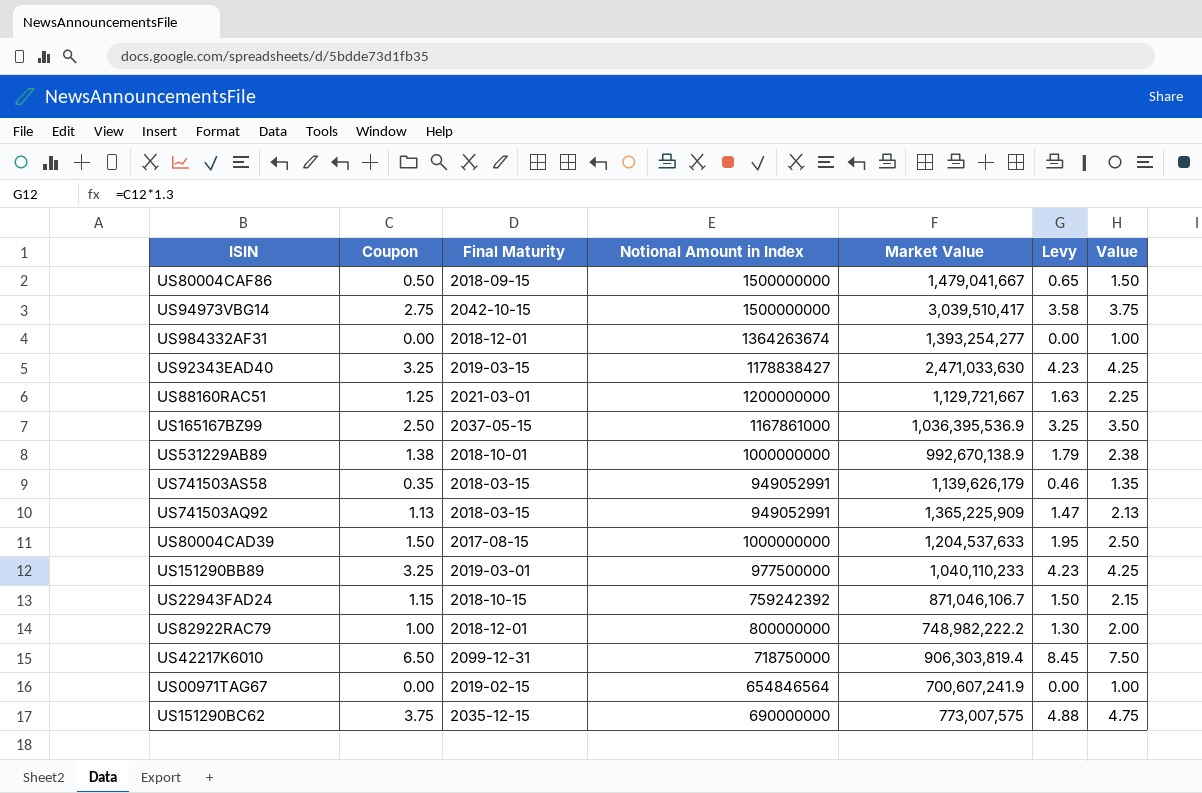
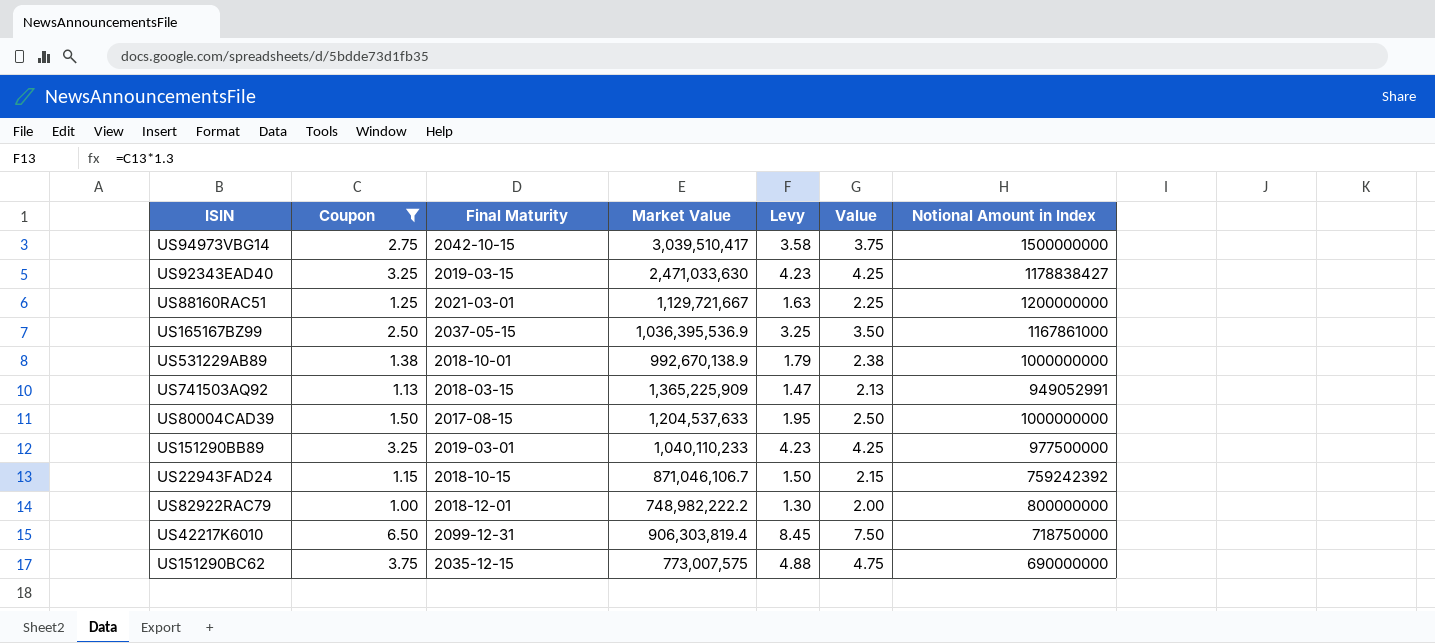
filter: none -> Coupon >= 1.00
column Notional Amount in Index | position: 4 -> 7

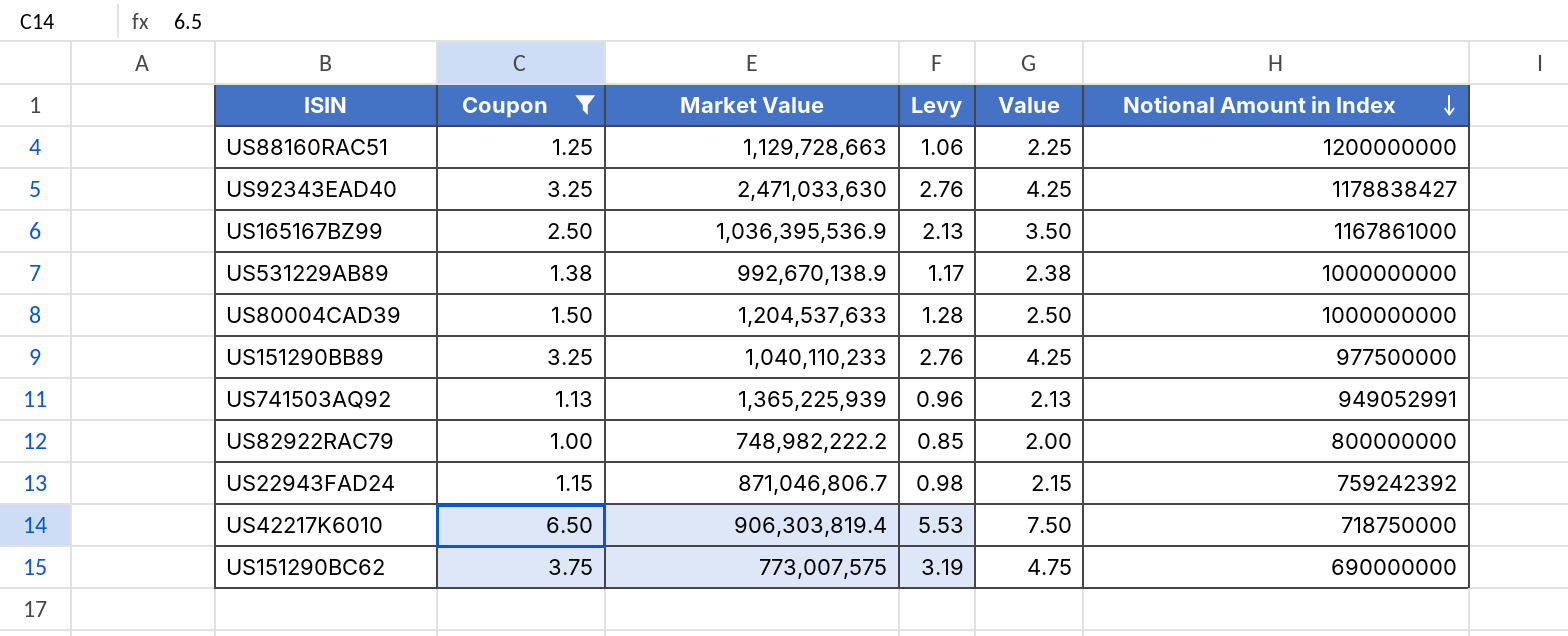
row order: none -> Notional Amount in Index descending
column Final Maturity | position: 3 -> none
column Levy | formula: [Coupon] * 1.3 -> [Coupon] * 0.85
row US94973VBG14: 2.75 | 2042-10-15 | 3,039,510,417 | 3.58 | 3.75 | 1500000000 -> none
US88160RAC51 | Market Value: 1,129,721,667 -> 1,129,728,663
US741503AQ92 | Market Value: 1,365,225,909 -> 1,365,225,939
US22943FAD24 | Market Value: 871,046,106.7 -> 871,046,806.7

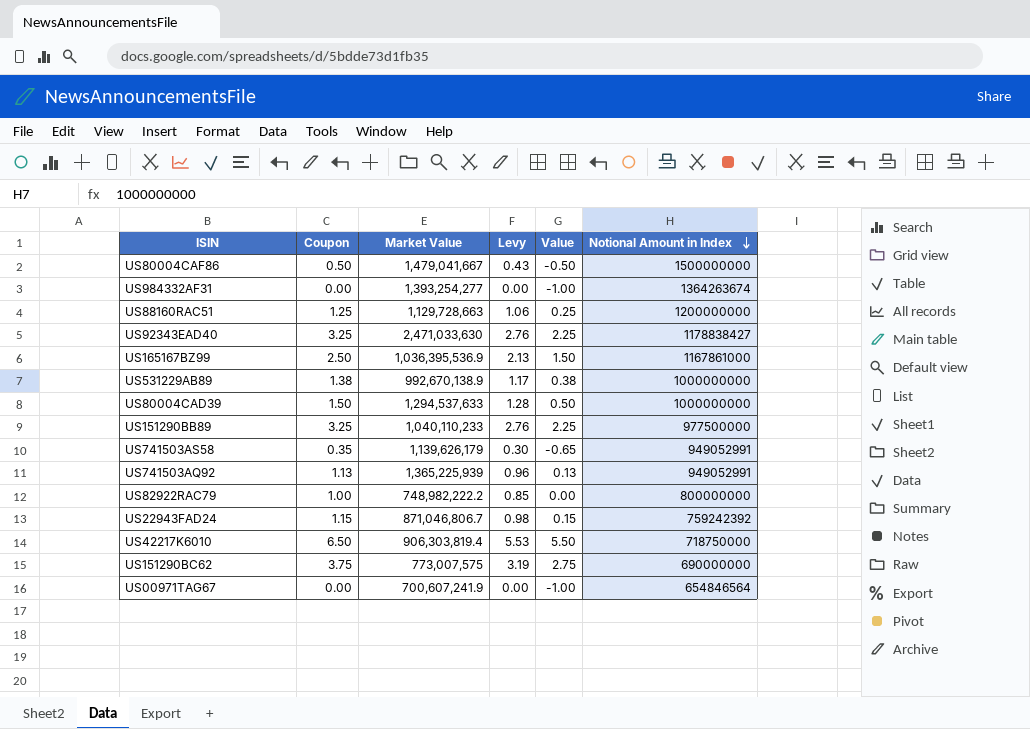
filter: Coupon >= 1.00 -> none
column Value | formula: [Coupon] + 1 -> [Coupon] - 1
US80004CAD39 | Market Value: 1,204,537,633 -> 1,294,537,633

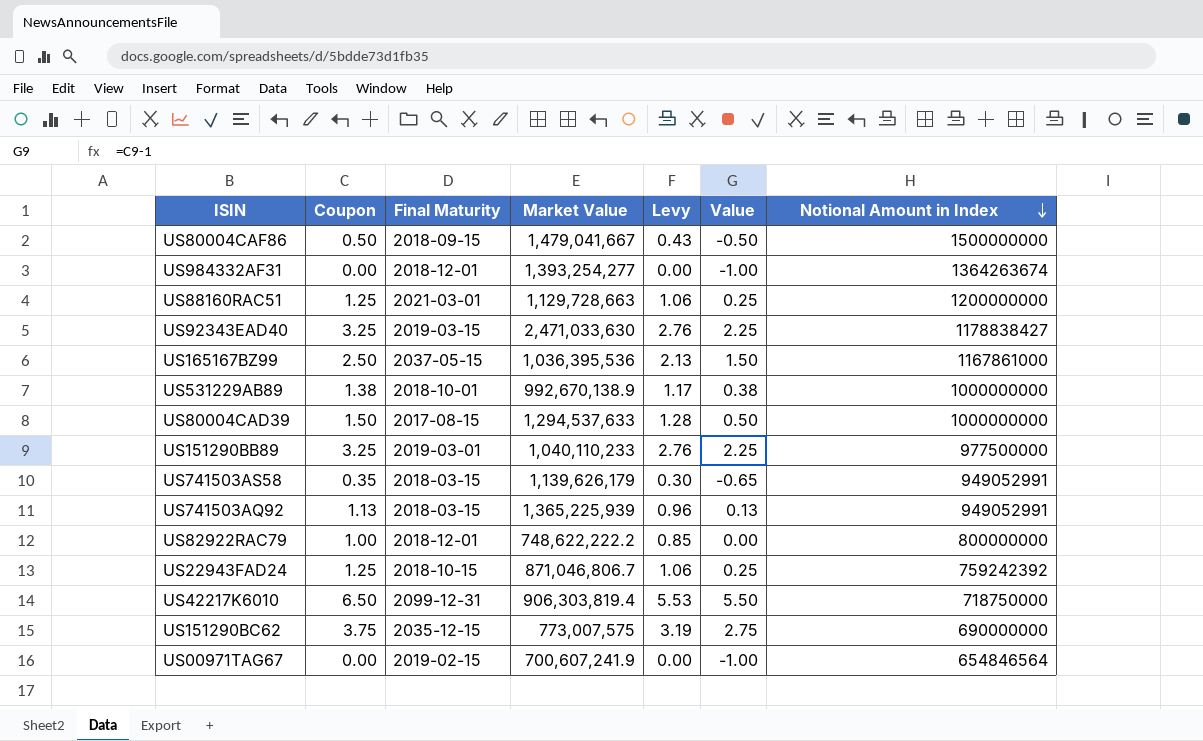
column Final Maturity | position: none -> 3
US165167BZ99 | Market Value: 1,036,395,536.9 -> 1,036,395,536
US82922RAC79 | Market Value: 748,982,222.2 -> 748,622,222.2
US22943FAD24 | Coupon: 1.15 -> 1.25
US22943FAD24 | Levy: 0.98 -> 1.06
US22943FAD24 | Value: 0.15 -> 0.25

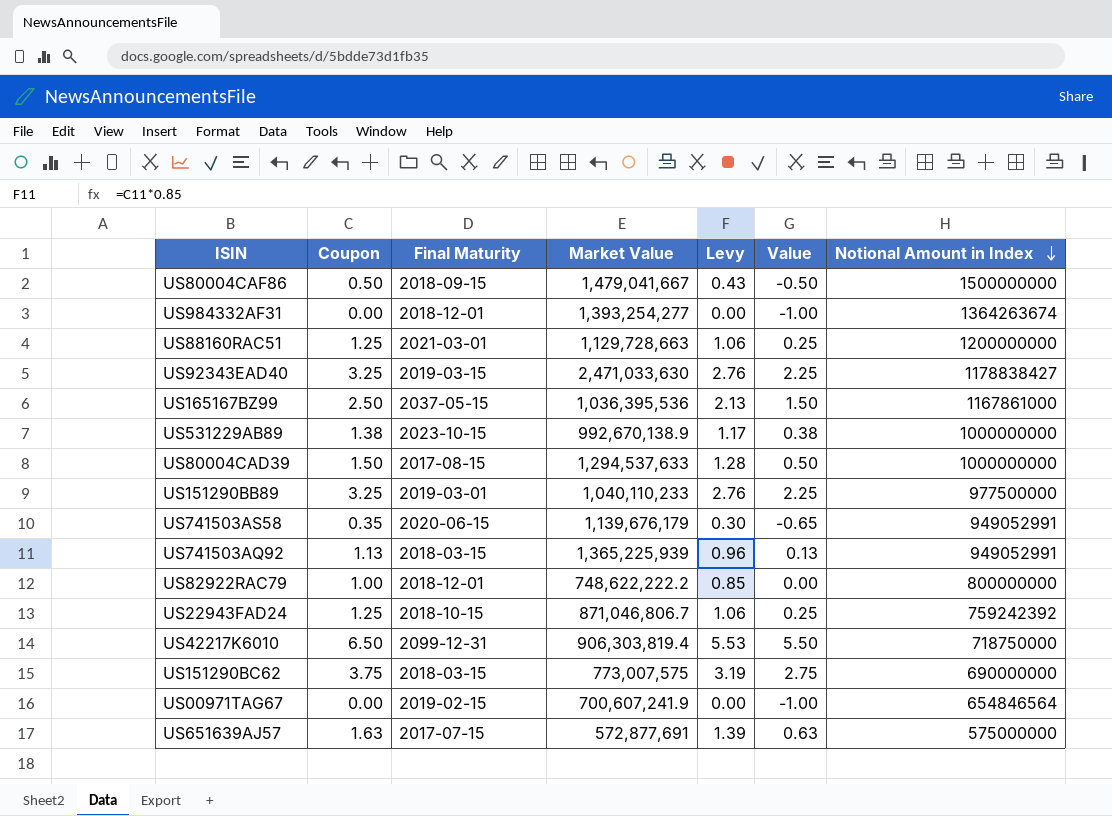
US531229AB89 | Final Maturity: 2018-10-01 -> 2023-10-15
US741503AS58 | Final Maturity: 2018-03-15 -> 2020-06-15
US741503AS58 | Market Value: 1,139,626,179 -> 1,139,676,179
US151290BC62 | Final Maturity: 2035-12-15 -> 2018-03-15
row US651639AJ57: none -> 1.63 | 2017-07-15 | 572,877,691 | 1.39 | 0.63 | 575000000

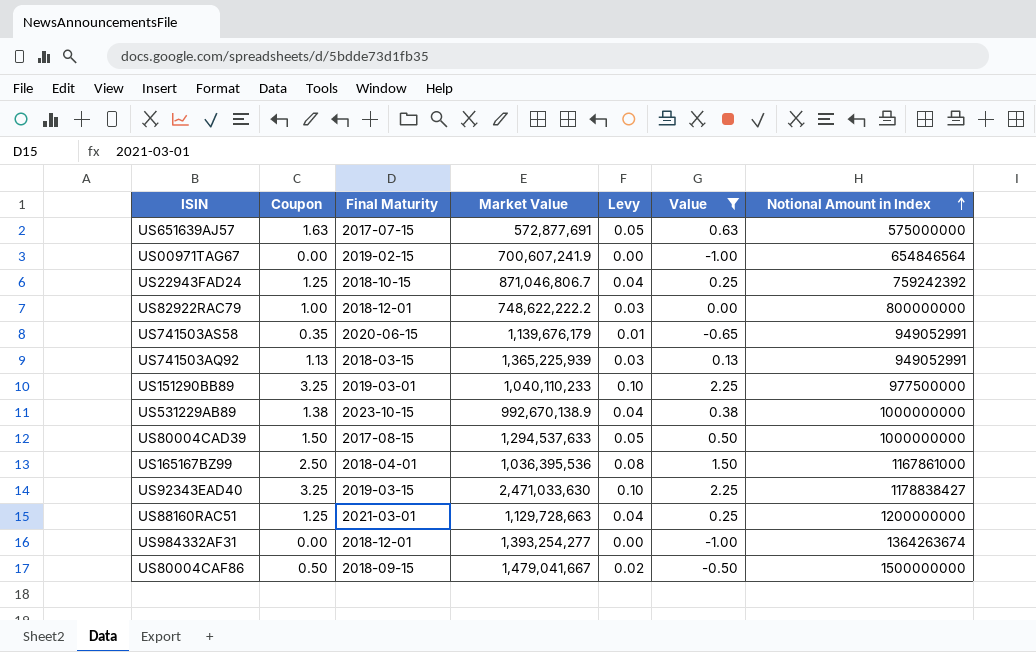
filter: none -> Value <= 2.25
row order: Notional Amount in Index descending -> Notional Amount in Index ascending
column Levy | formula: [Coupon] * 0.85 -> [Coupon] * 0.03
US165167BZ99 | Final Maturity: 2037-05-15 -> 2018-04-01

